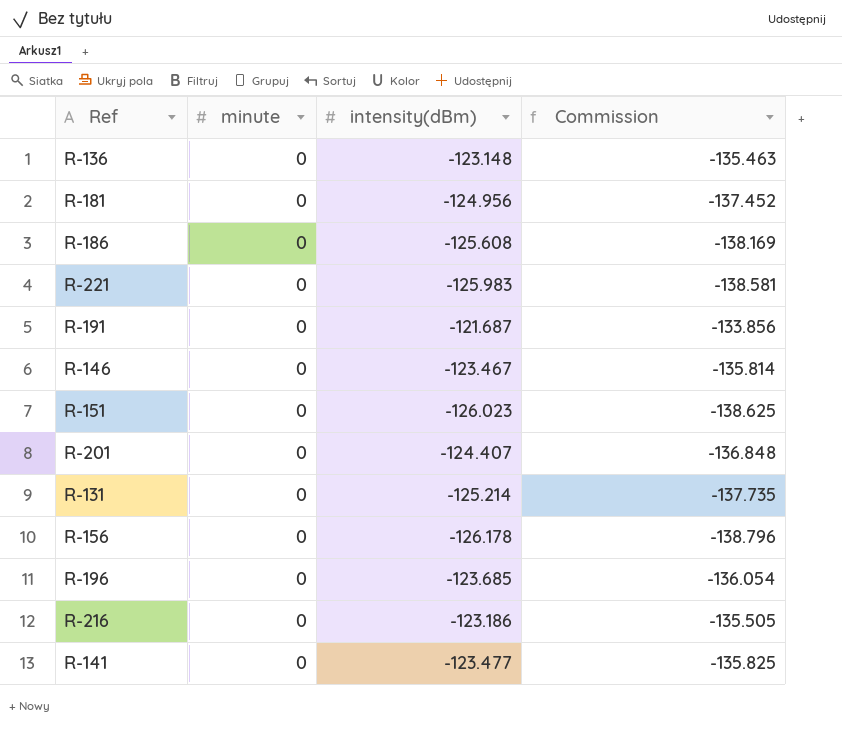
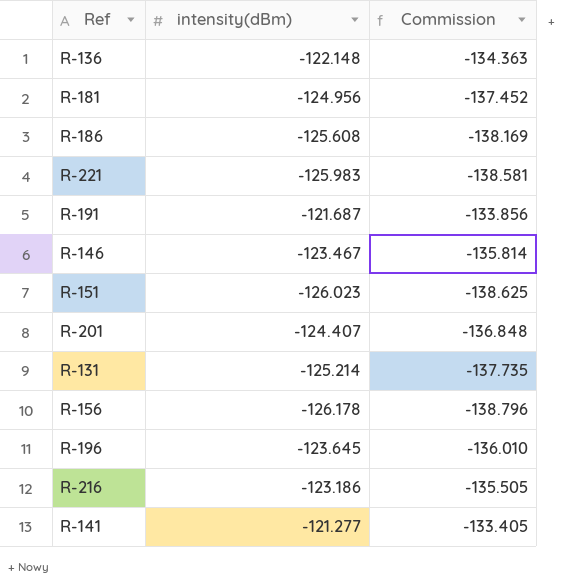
column minute | position: 2 -> none
R-136 | intensity(dBm): -123.148 -> -122.148
R-136 | Commission: -135.463 -> -134.363
R-196 | intensity(dBm): -123.685 -> -123.645
R-196 | Commission: -136.054 -> -136.010
R-141 | intensity(dBm): -123.477 -> -121.277
R-141 | Commission: -135.825 -> -133.405

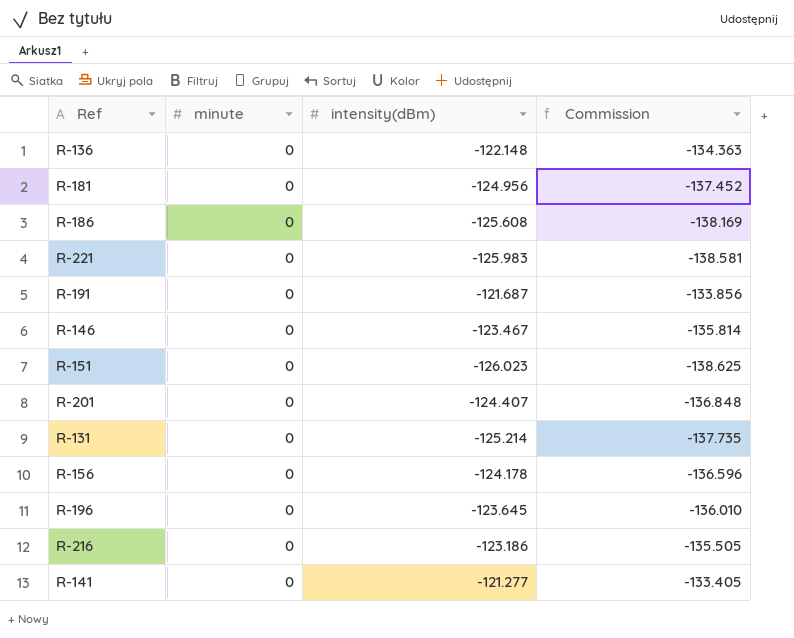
column minute | position: none -> 2
R-156 | intensity(dBm): -126.178 -> -124.178
R-156 | Commission: -138.796 -> -136.596

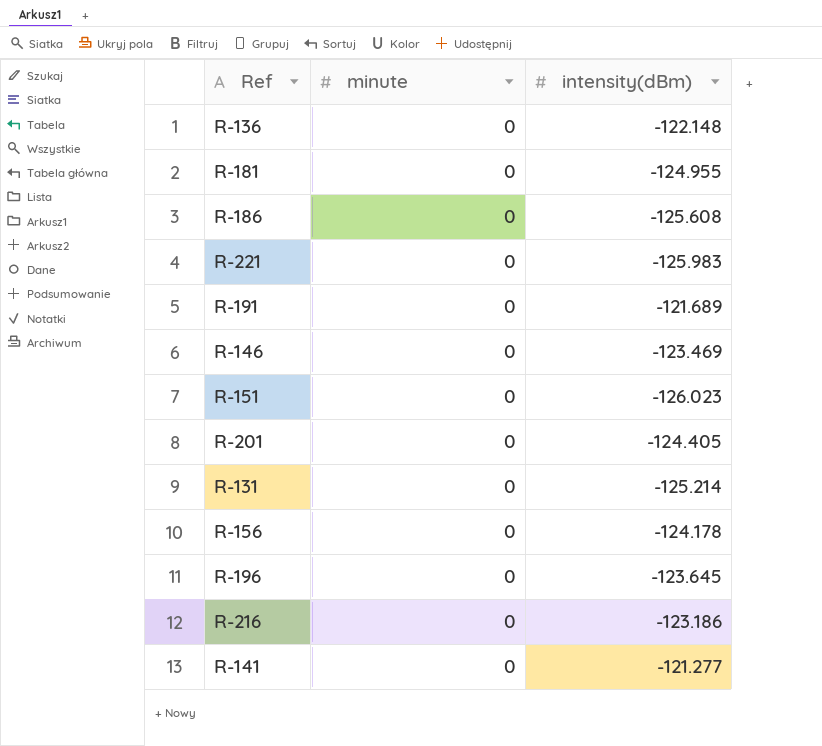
column Commission | formula: [intensity(dBm)] * 1.1 -> none
R-181 | intensity(dBm): -124.956 -> -124.955
R-191 | intensity(dBm): -121.687 -> -121.689
R-146 | intensity(dBm): -123.467 -> -123.469
R-201 | intensity(dBm): -124.407 -> -124.405

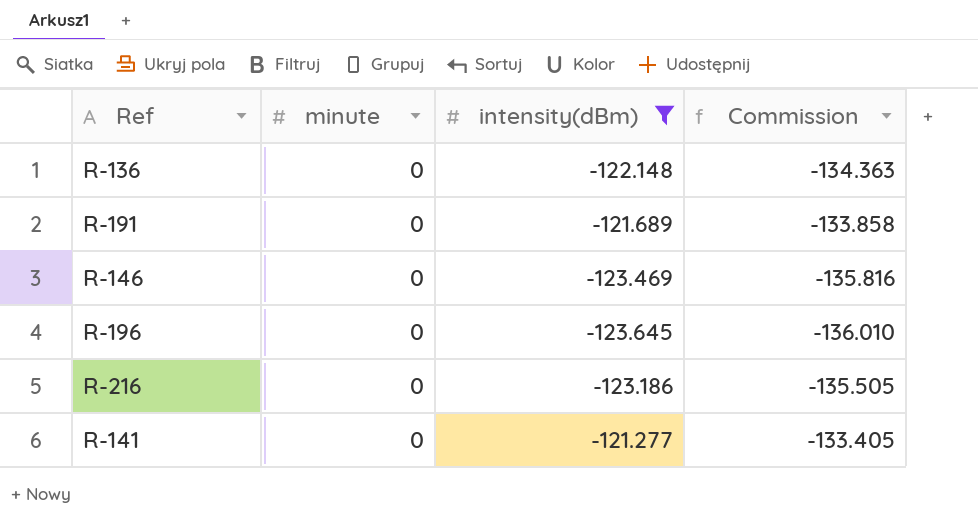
filter: none -> intensity(dBm) >= -123.645
column Commission | formula: none -> [intensity(dBm)] * 1.1

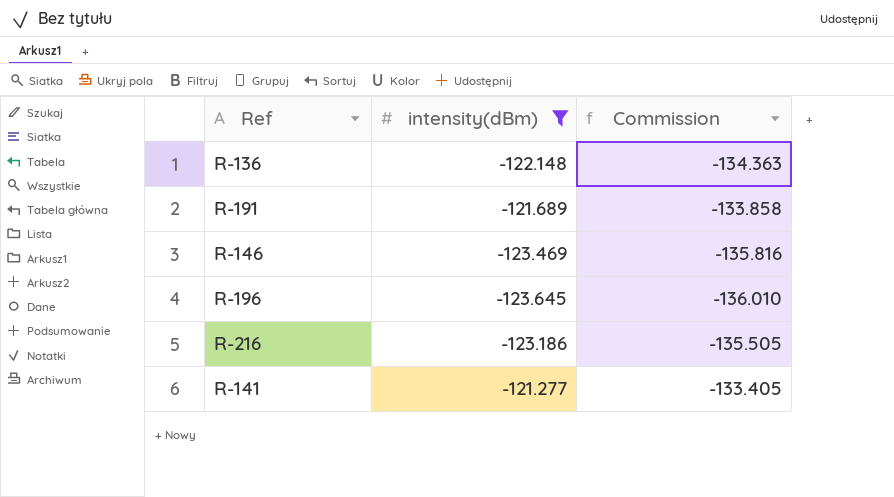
column minute | position: 2 -> none

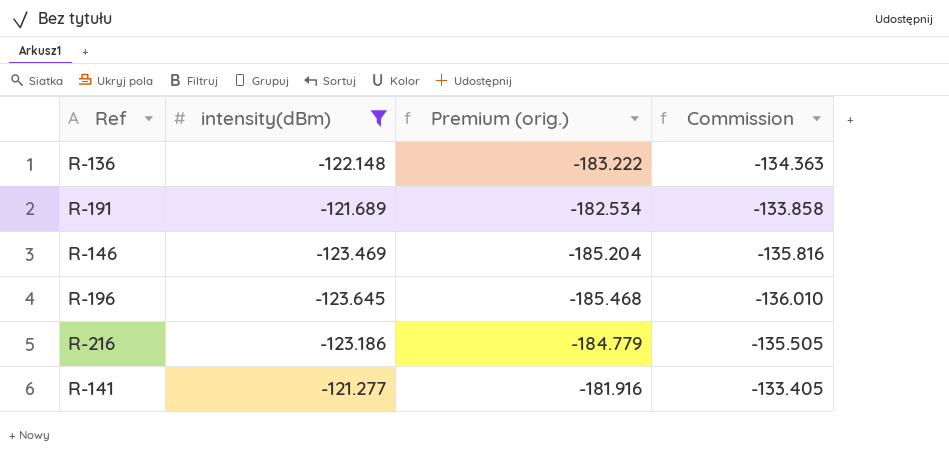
column Premium (orig.) | formula: none -> [intensity(dBm)] * 1.5

